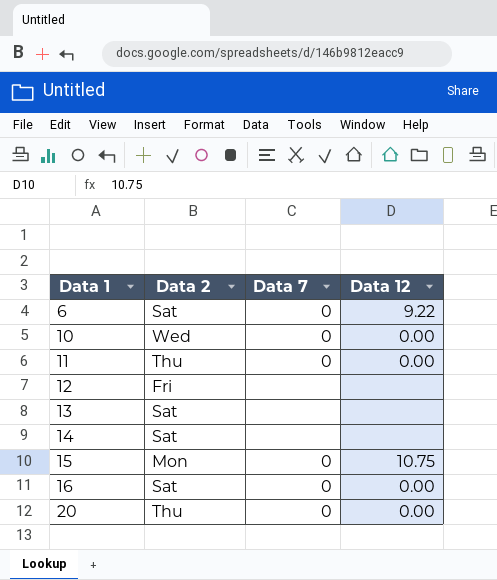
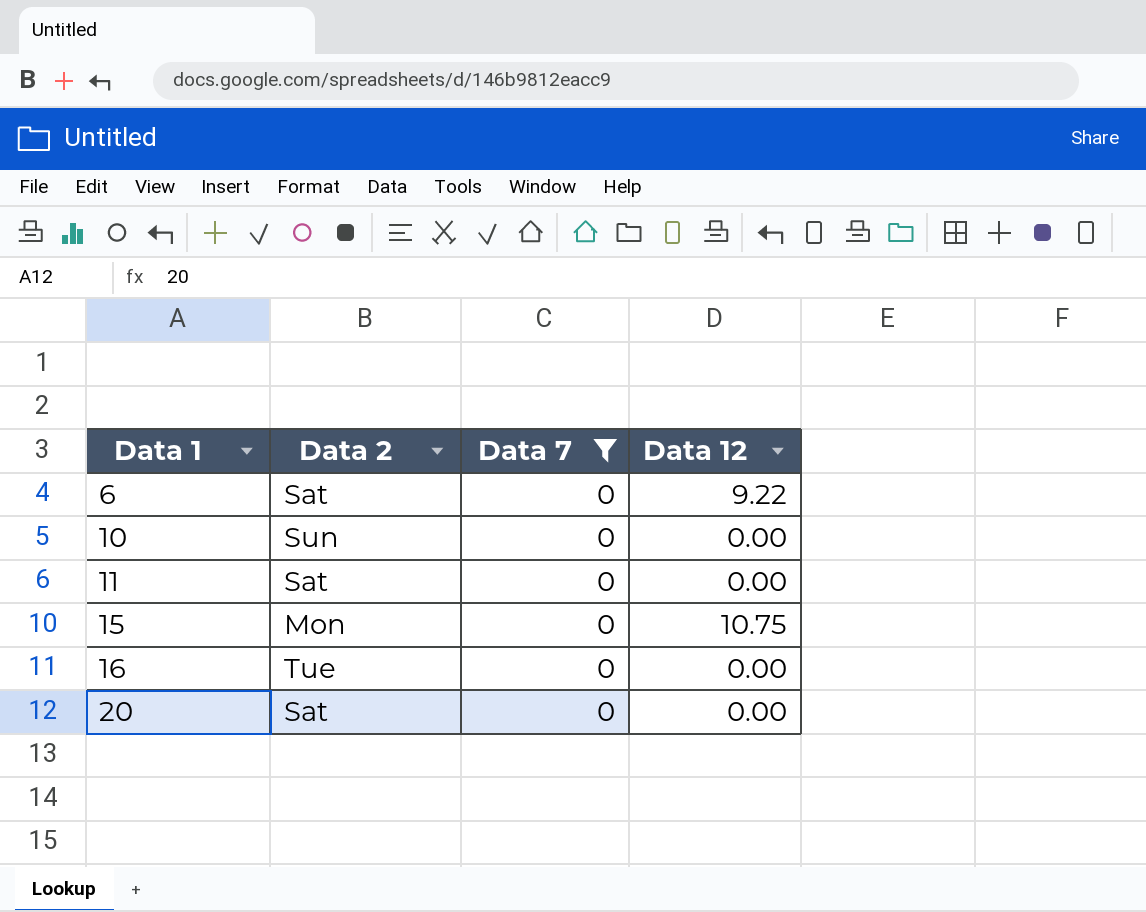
filter: none -> Data 7 = 0
10 | Data 2: Wed -> Sun
11 | Data 2: Thu -> Sat
16 | Data 2: Sat -> Tue
20 | Data 2: Thu -> Sat

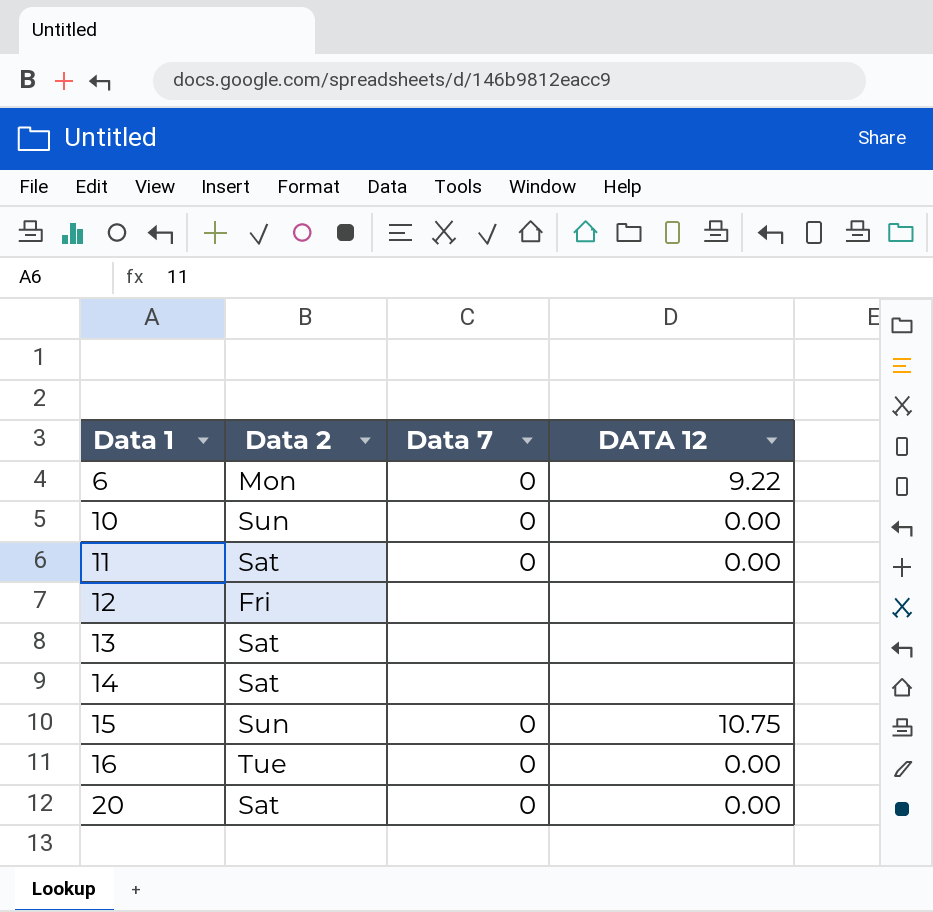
filter: Data 7 = 0 -> none
column name: Data 12 -> DATA 12
6 | Data 2: Sat -> Mon
15 | Data 2: Mon -> Sun

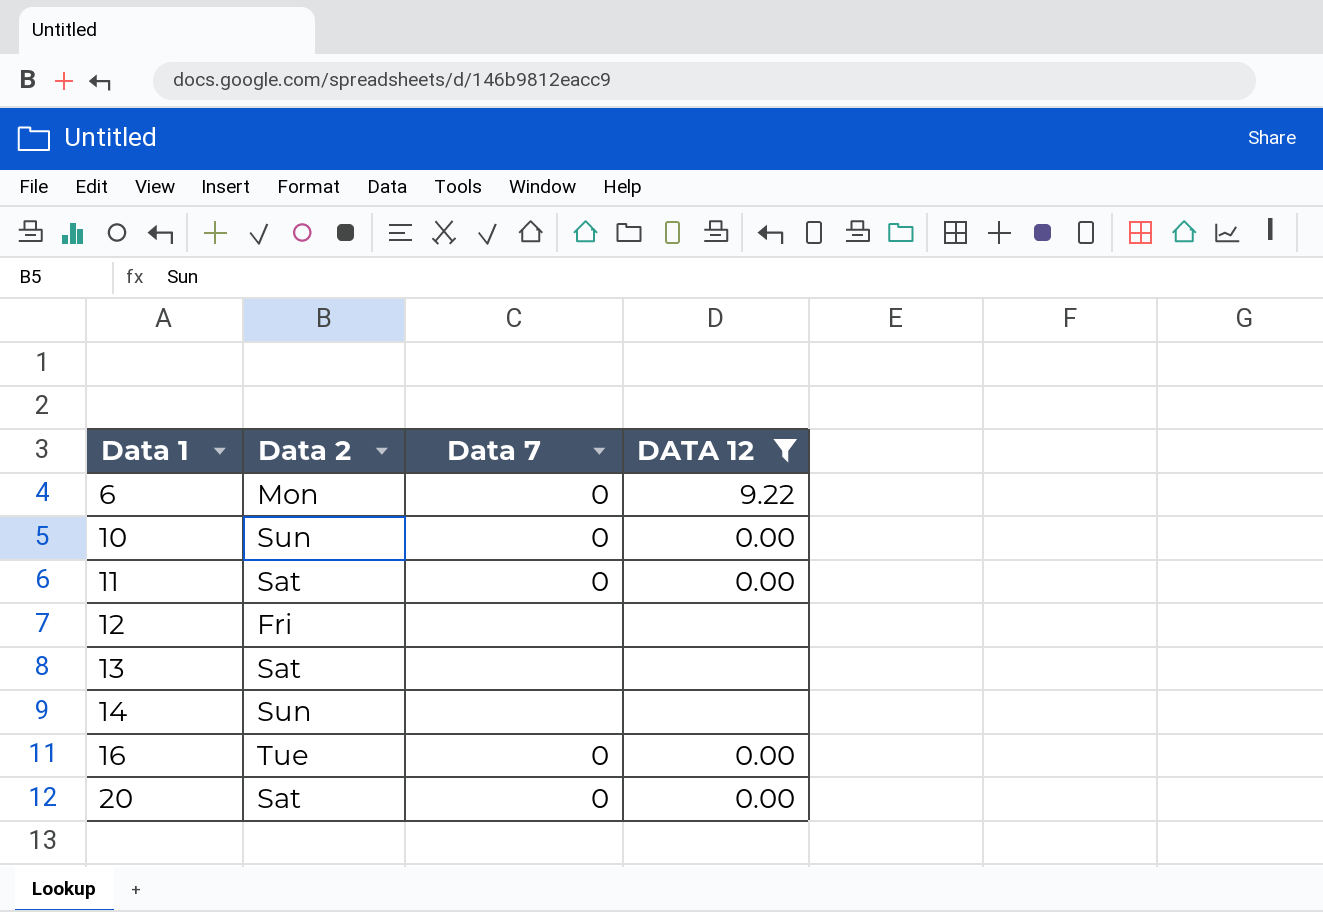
filter: none -> DATA 12 != 10.75
14 | Data 2: Sat -> Sun

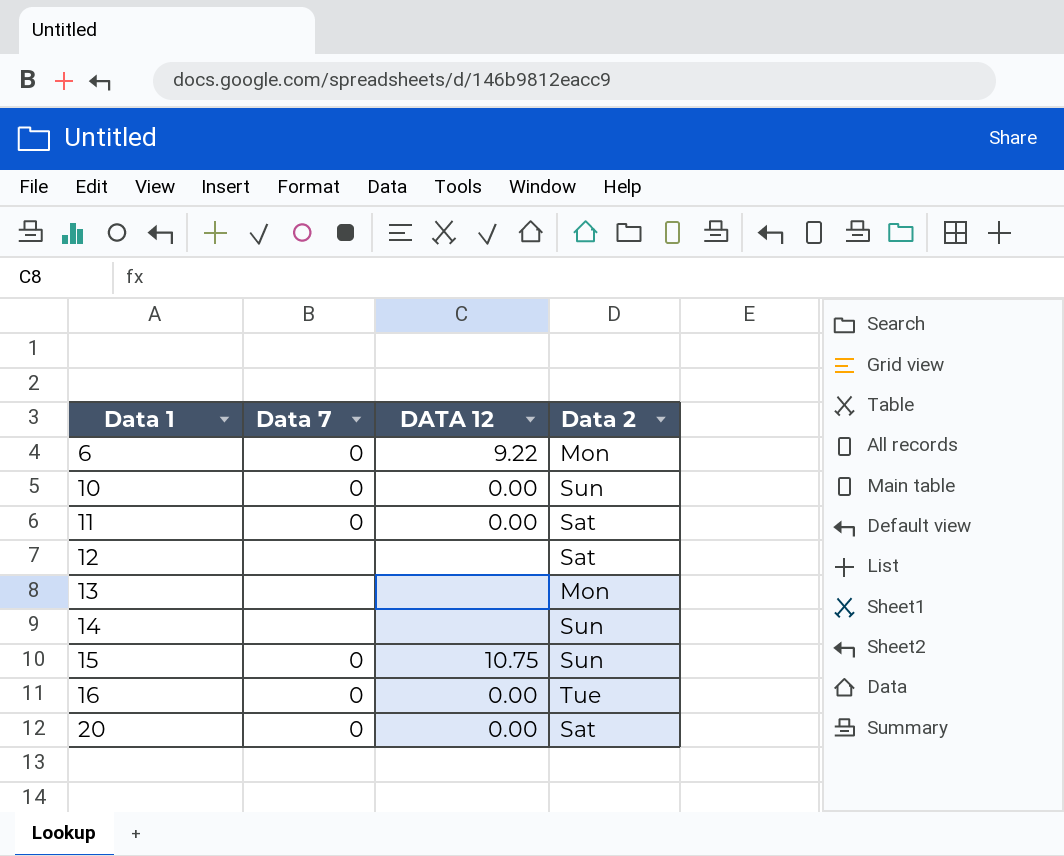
filter: DATA 12 != 10.75 -> none
column Data 2 | position: 2 -> 4
12 | Data 2: Fri -> Sat
13 | Data 2: Sat -> Mon

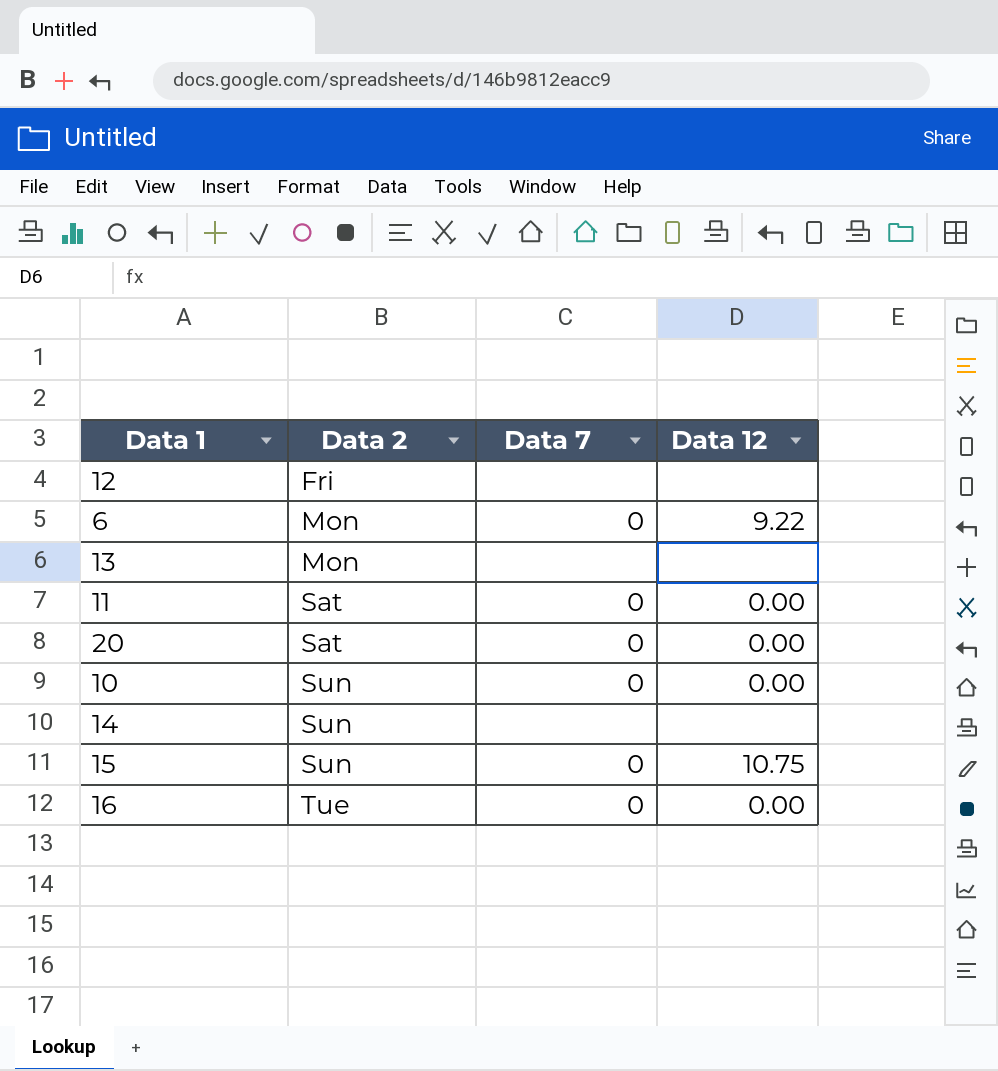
row order: Data 1 ascending -> Data 2 ascending
column Data 2 | position: 4 -> 2
column name: DATA 12 -> Data 12
12 | Data 2: Sat -> Fri

